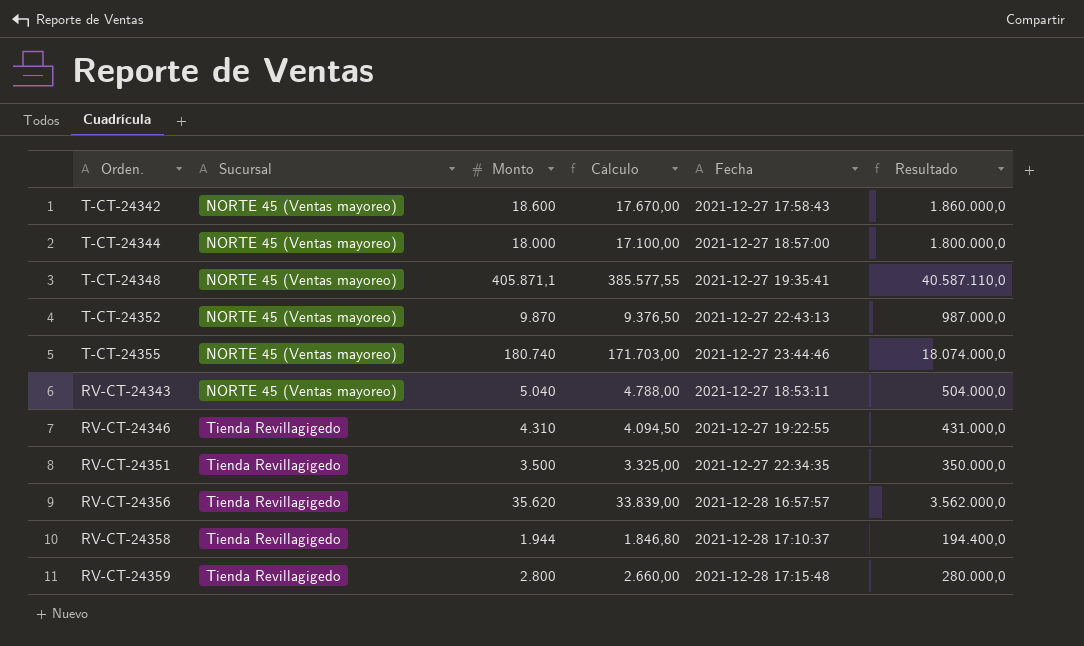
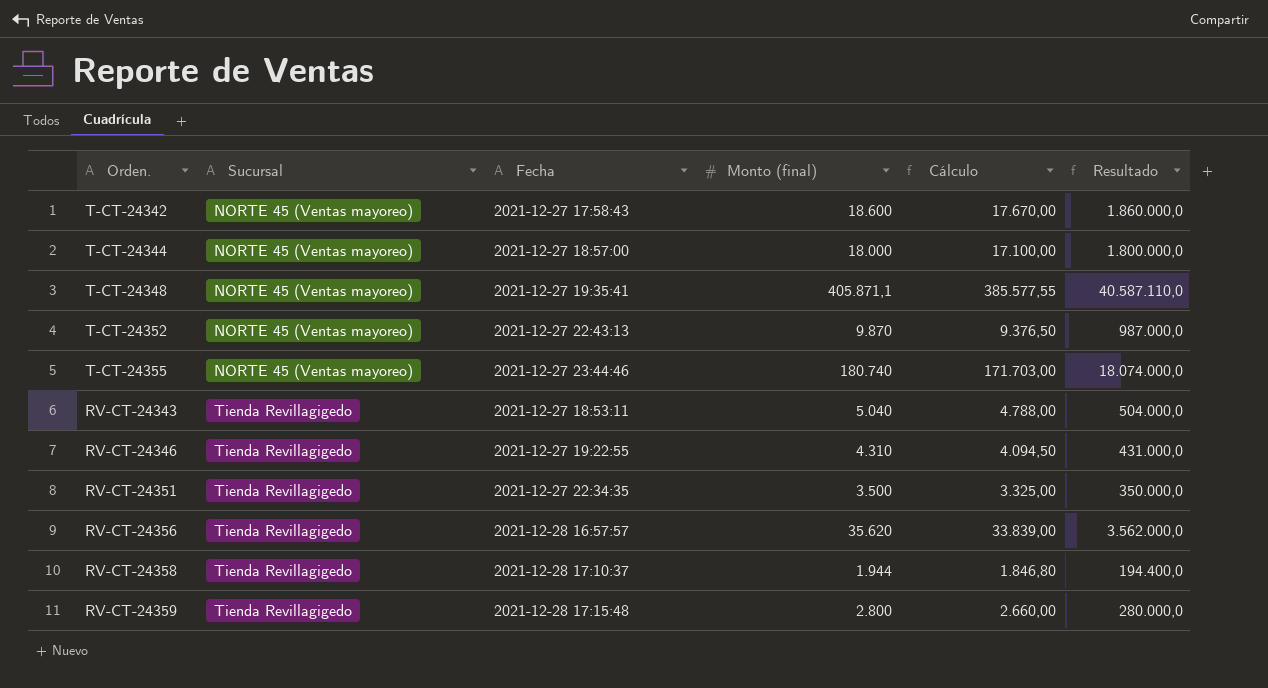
column Fecha | position: 5 -> 3
column name: Monto -> Monto (final)
RV-CT-24343 | Sucursal: NORTE 45 (Ventas mayoreo) -> Tienda Revillagigedo

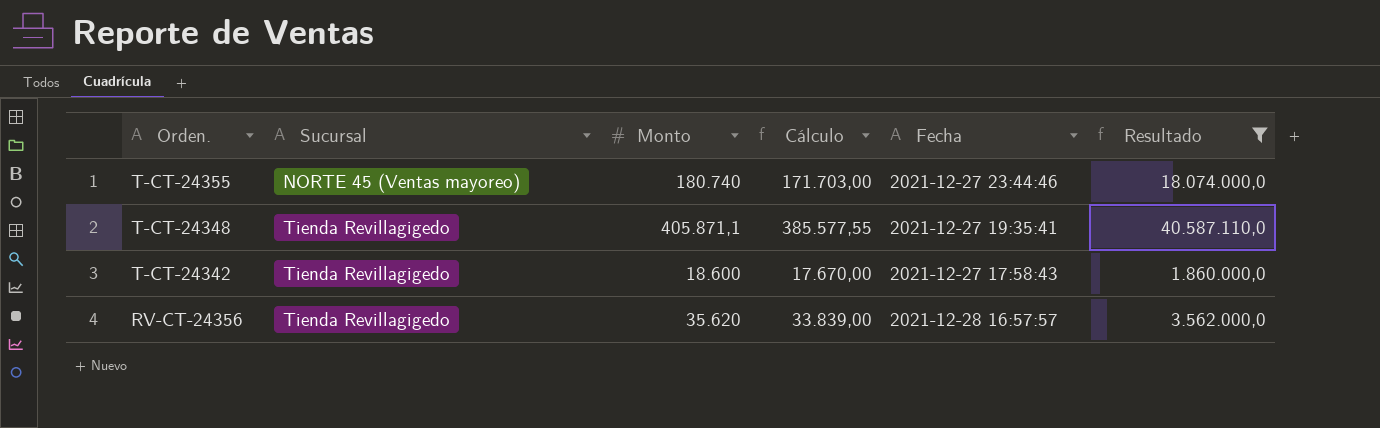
filter: none -> Resultado >= 1.860.000,0
row order: Sucursal ascending -> Orden. descending
column name: Monto (final) -> Monto
column Fecha | position: 3 -> 5
T-CT-24348 | Sucursal: NORTE 45 (Ventas mayoreo) -> Tienda Revillagigedo
T-CT-24342 | Sucursal: NORTE 45 (Ventas mayoreo) -> Tienda Revillagigedo

